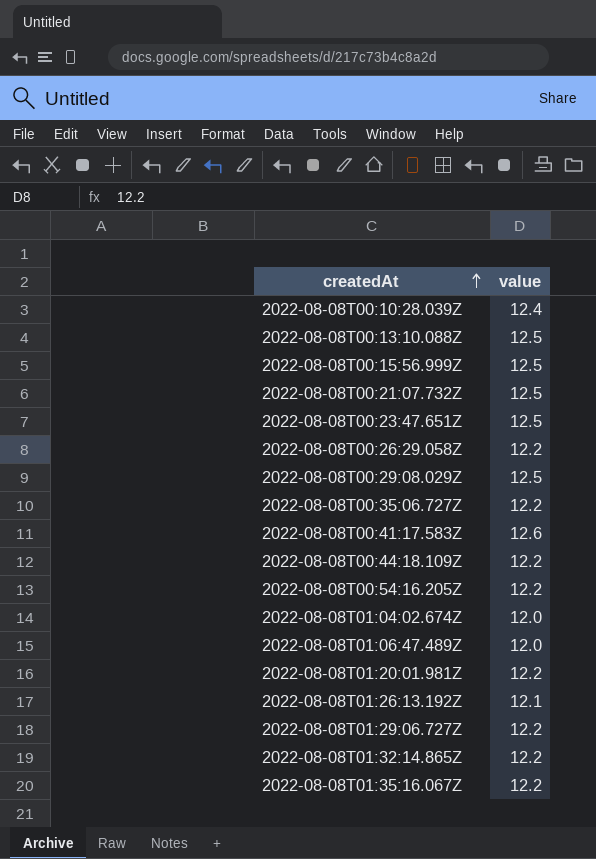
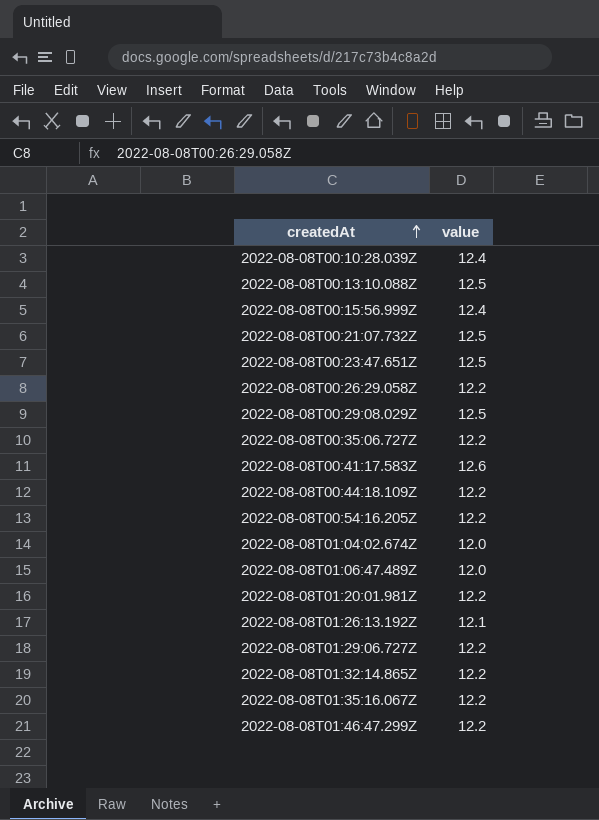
2022-08-08T00:15:56.999Z | value: 12.5 -> 12.4
row 2022-08-08T01:46:47.299Z: none -> 12.2

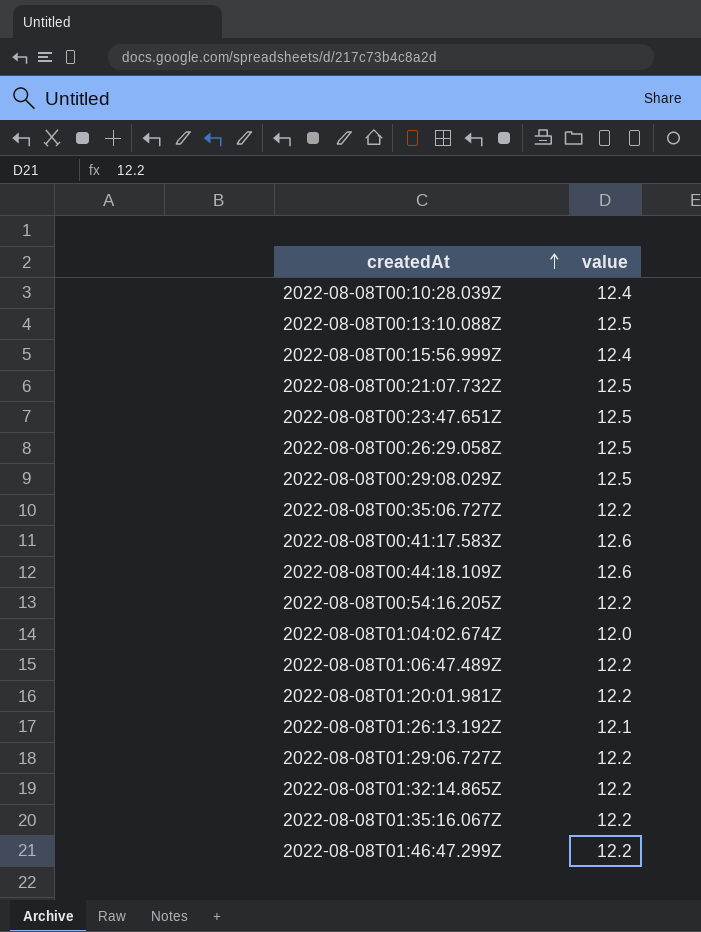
2022-08-08T00:26:29.058Z | value: 12.2 -> 12.5
2022-08-08T00:44:18.109Z | value: 12.2 -> 12.6
2022-08-08T01:06:47.489Z | value: 12.0 -> 12.2

